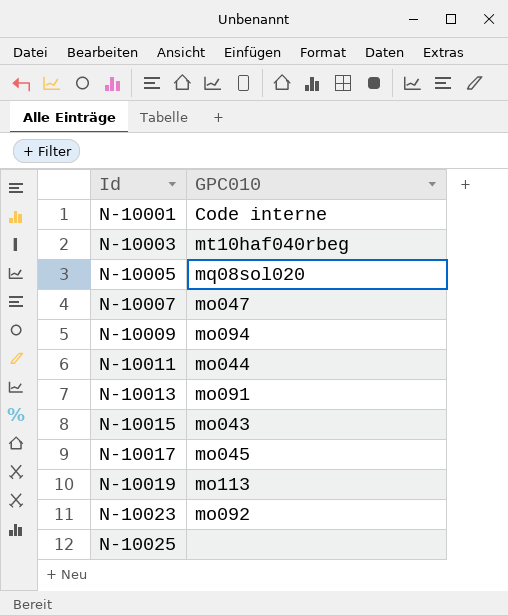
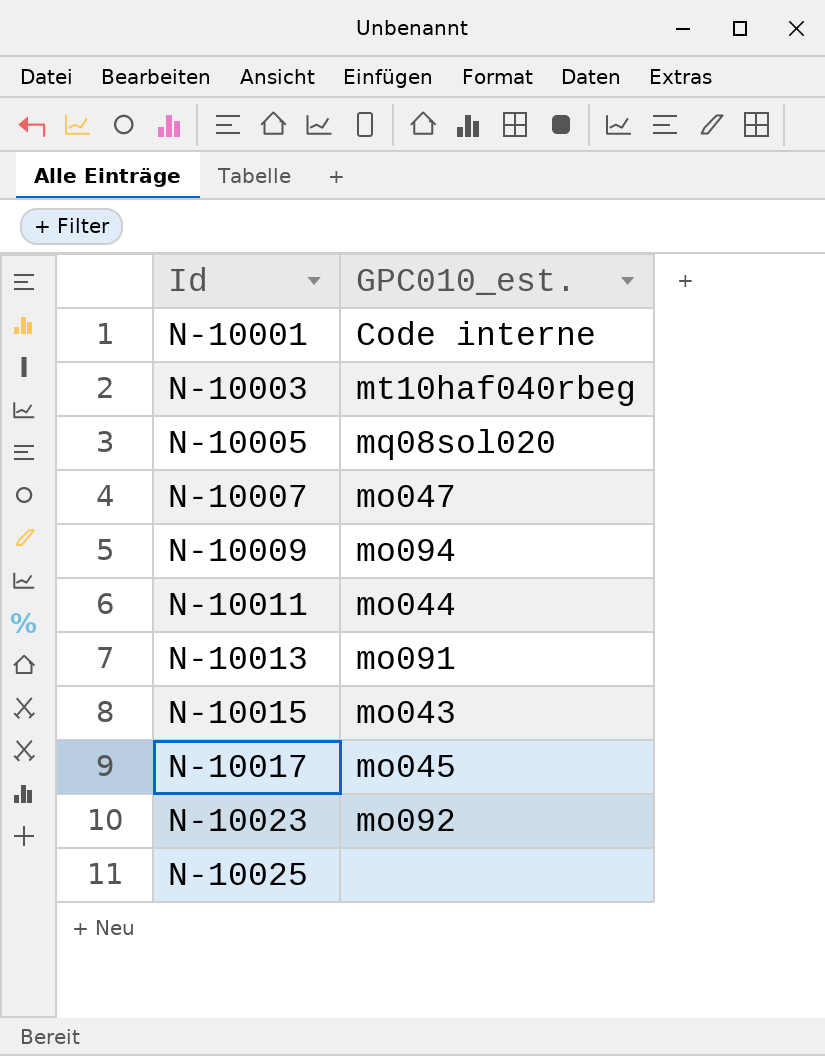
column name: GPC010 -> GPC010_est.
row N-10019: mo113 -> none

